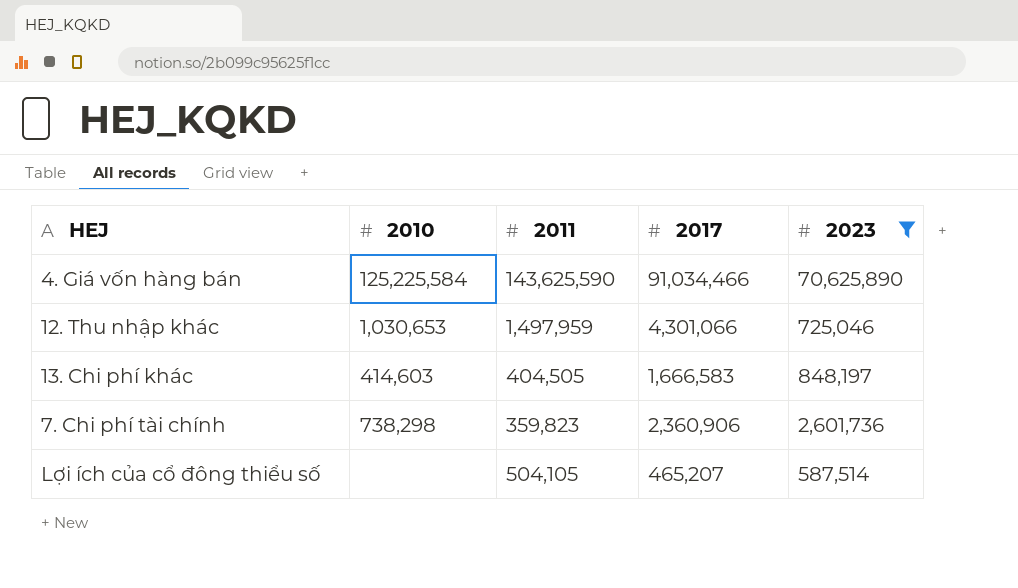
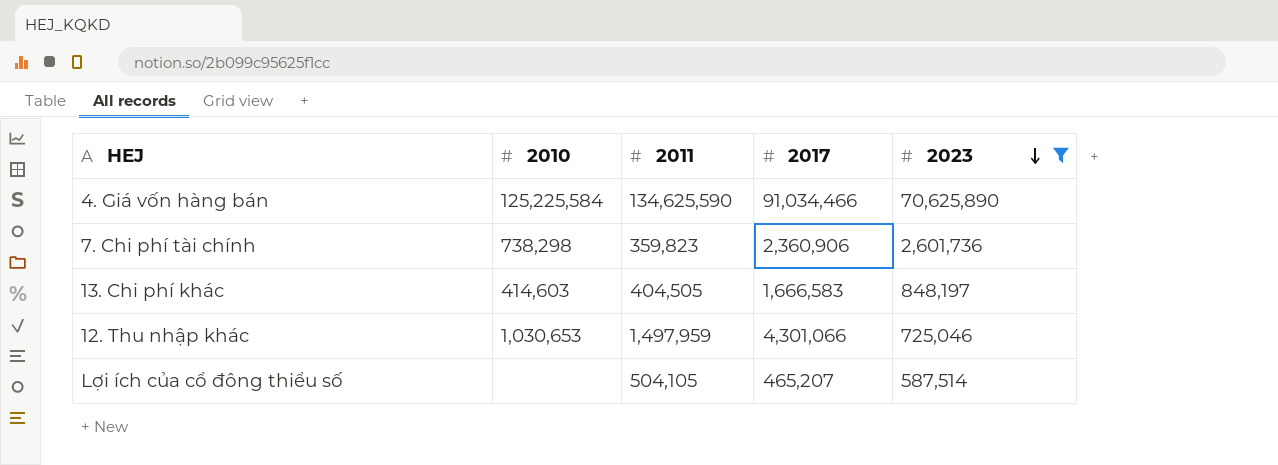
row order: none -> 2023 descending
4. Giá vốn hàng bán | 2011: 143,625,590 -> 134,625,590

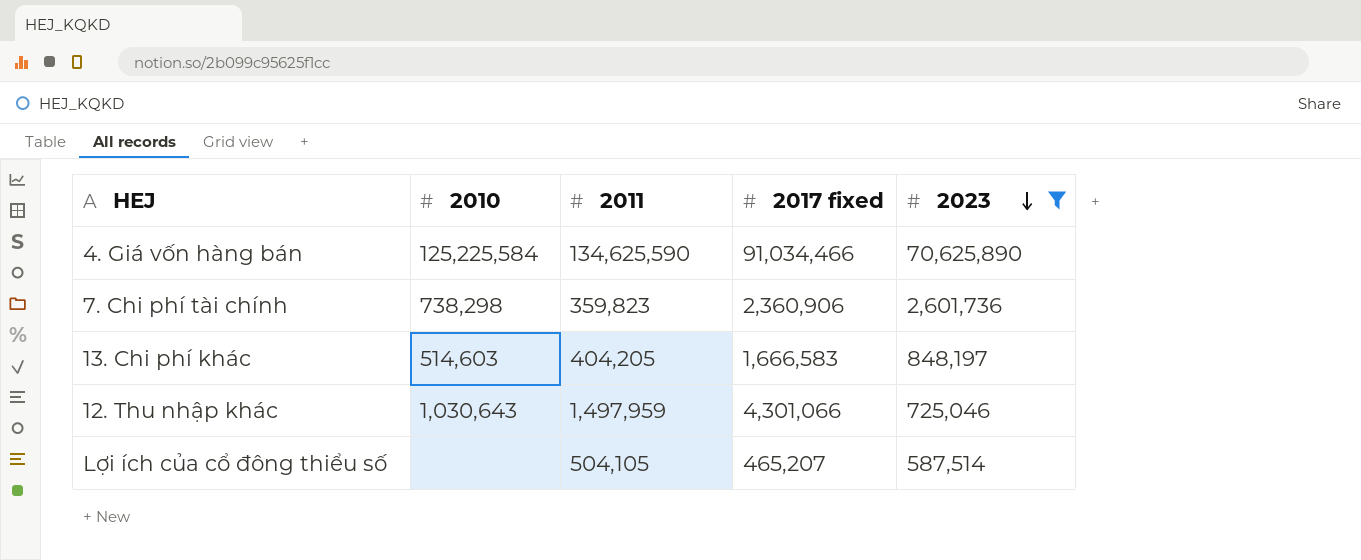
column name: 2017 -> 2017 fixed
13. Chi phí khác | 2010: 414,603 -> 514,603
13. Chi phí khác | 2011: 404,505 -> 404,205
12. Thu nhập khác | 2010: 1,030,653 -> 1,030,643

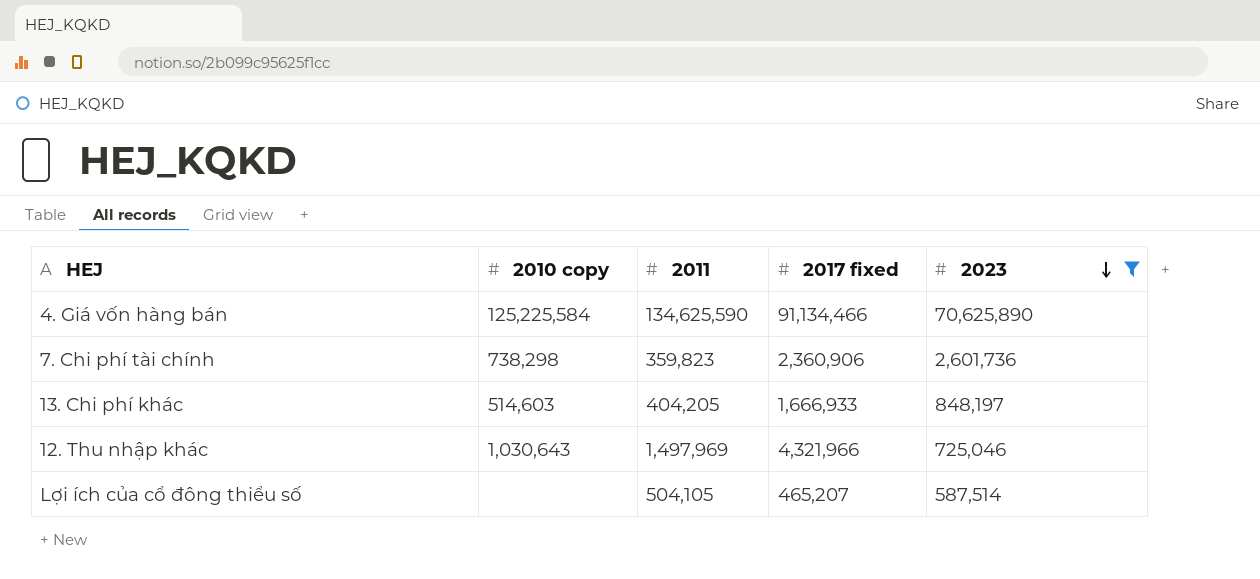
column name: 2010 -> 2010 copy
4. Giá vốn hàng bán | 2017 fixed: 91,034,466 -> 91,134,466
13. Chi phí khác | 2017 fixed: 1,666,583 -> 1,666,933
12. Thu nhập khác | 2011: 1,497,959 -> 1,497,969
12. Thu nhập khác | 2017 fixed: 4,301,066 -> 4,321,966

